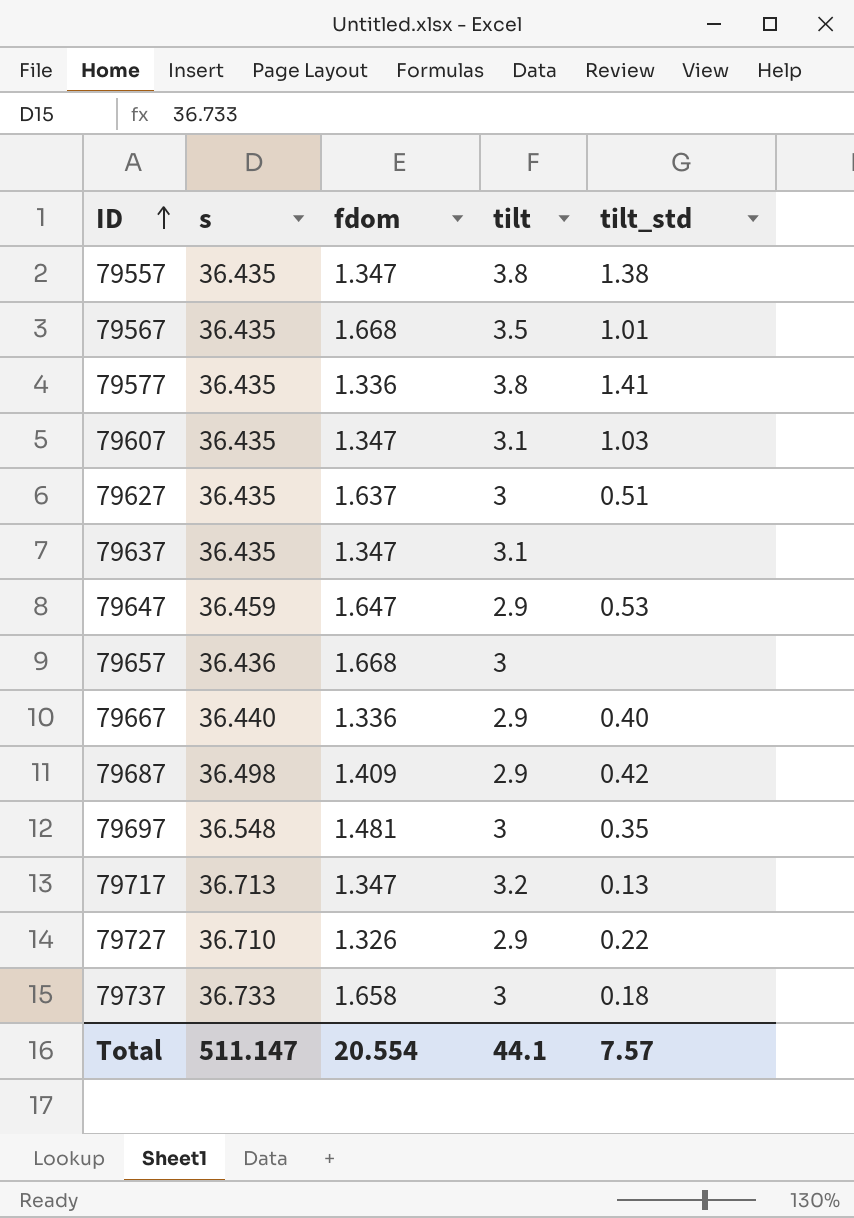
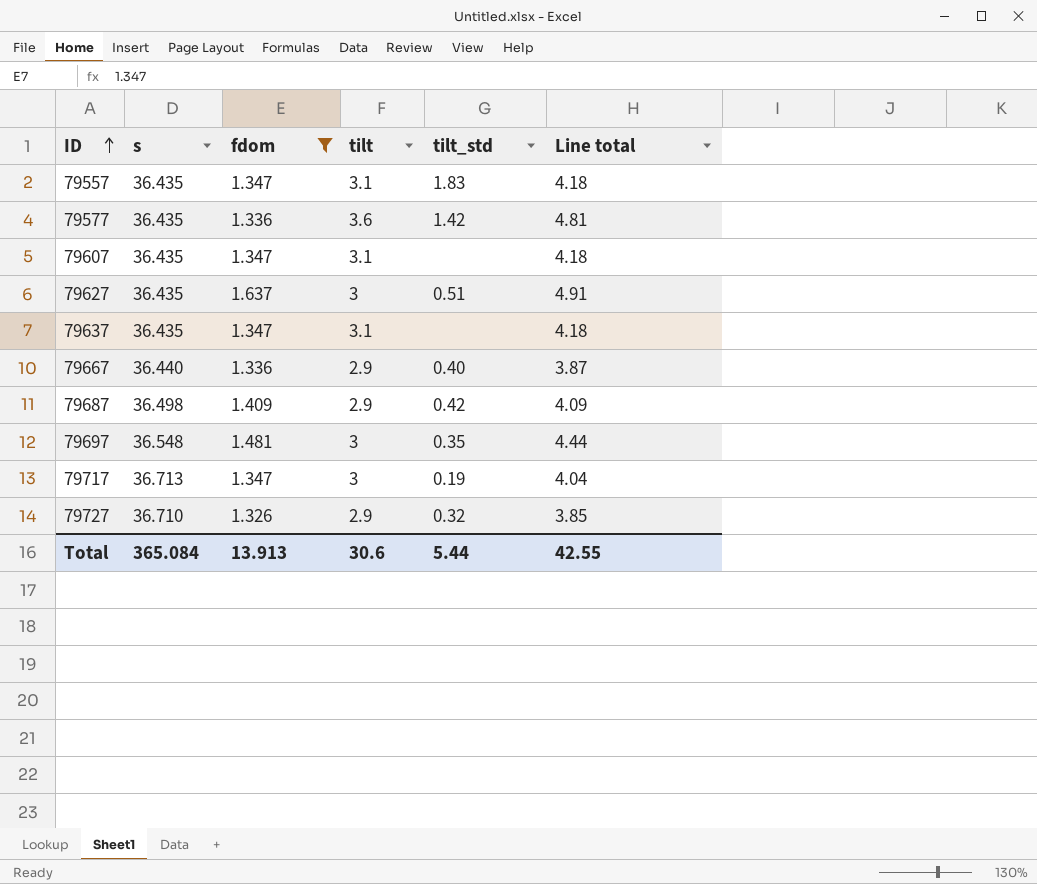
filter: none -> fdom <= 1.637
column Line total | formula: none -> [fdom] * [tilt]
79557 | tilt: 3.8 -> 3.1
79557 | tilt_std: 1.38 -> 1.83
79577 | tilt: 3.8 -> 3.6
79577 | tilt_std: 1.41 -> 1.42
79607 | tilt_std: 1.03 -> none
79717 | tilt: 3.2 -> 3
79717 | tilt_std: 0.13 -> 0.19
79727 | tilt_std: 0.22 -> 0.32
Total | s: 511.147 -> 365.084
Total | fdom: 20.554 -> 13.913
Total | tilt: 44.1 -> 30.6
Total | tilt_std: 7.57 -> 5.44

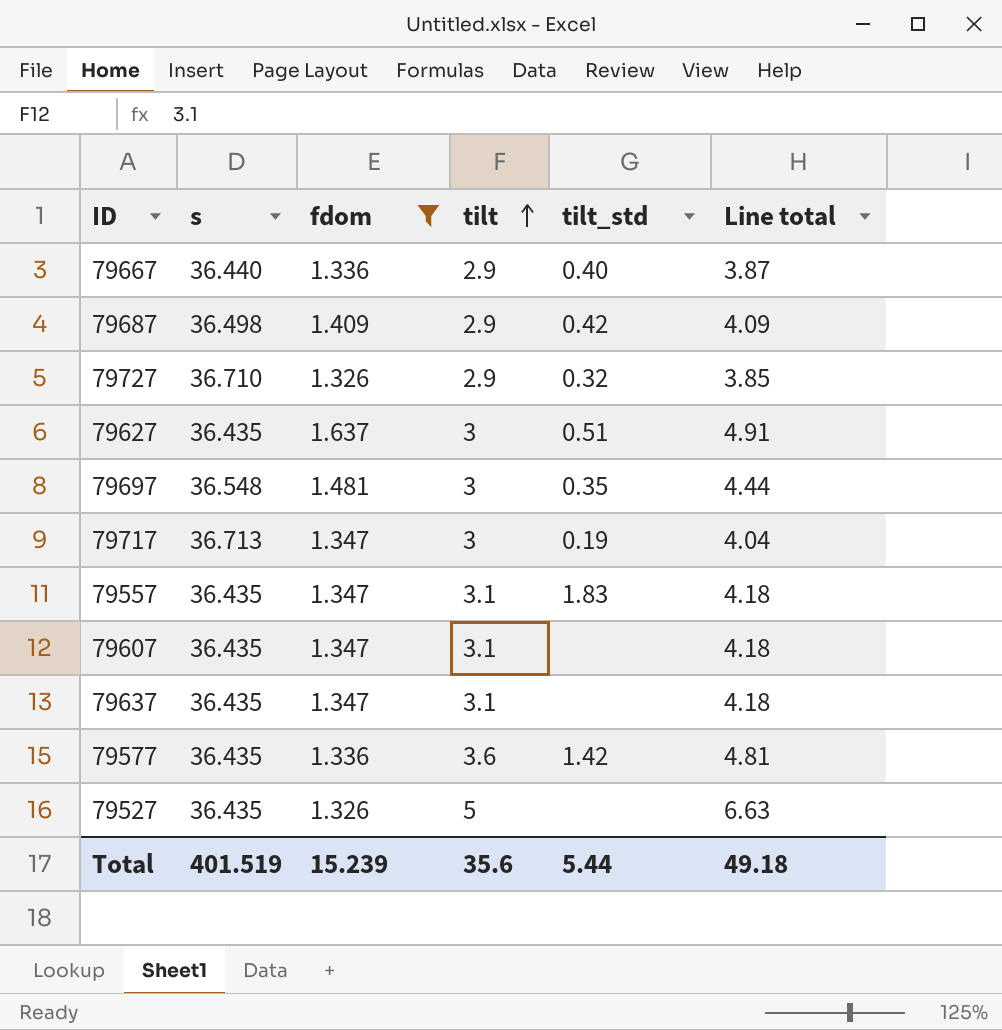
row order: ID ascending -> tilt ascending
row 79527: none -> 36.435 | 1.326 | 5 | none | 6.63
Total | s: 365.084 -> 401.519
Total | fdom: 13.913 -> 15.239
Total | tilt: 30.6 -> 35.6
Total | Line total: 42.55 -> 49.18

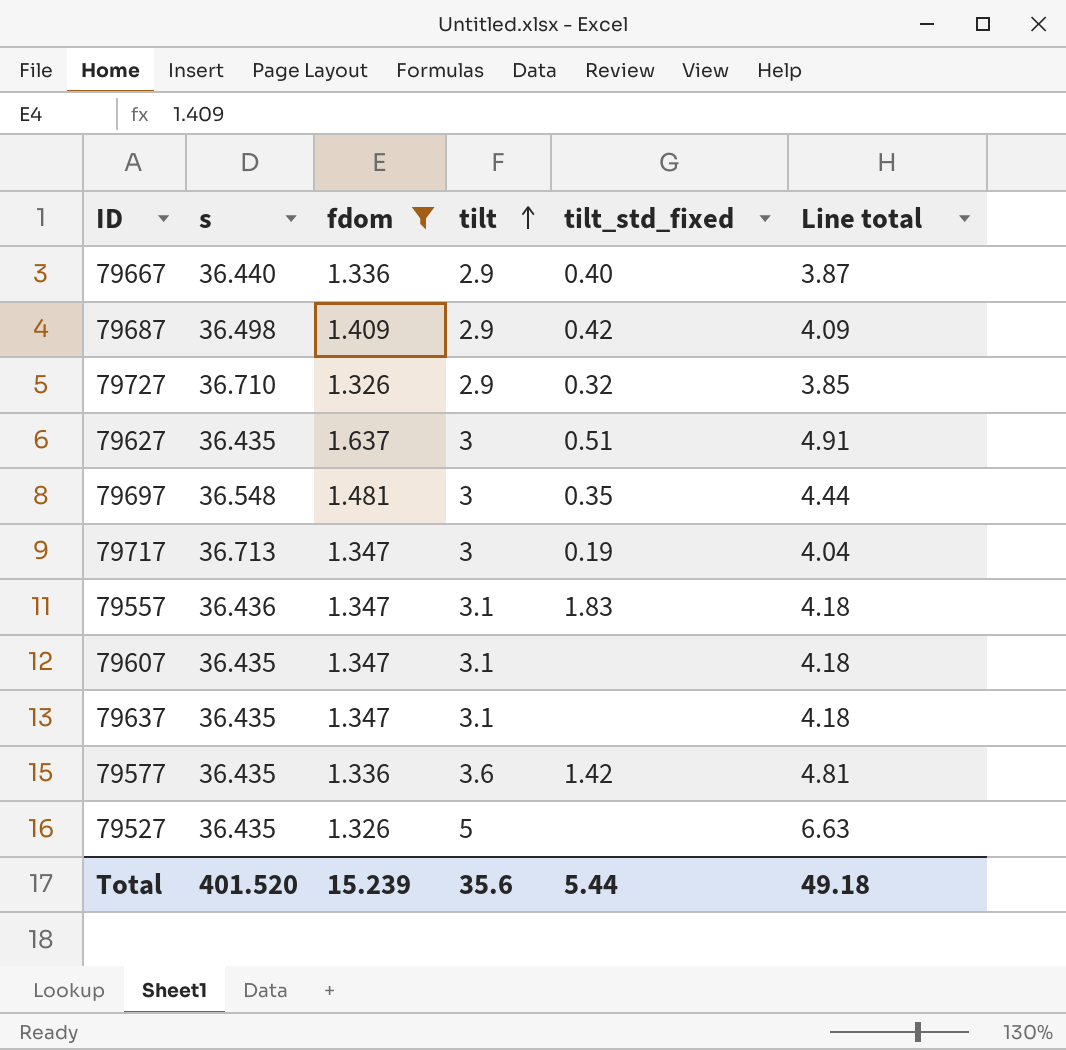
column name: tilt_std -> tilt_std_fixed
79557 | s: 36.435 -> 36.436
Total | s: 401.519 -> 401.520

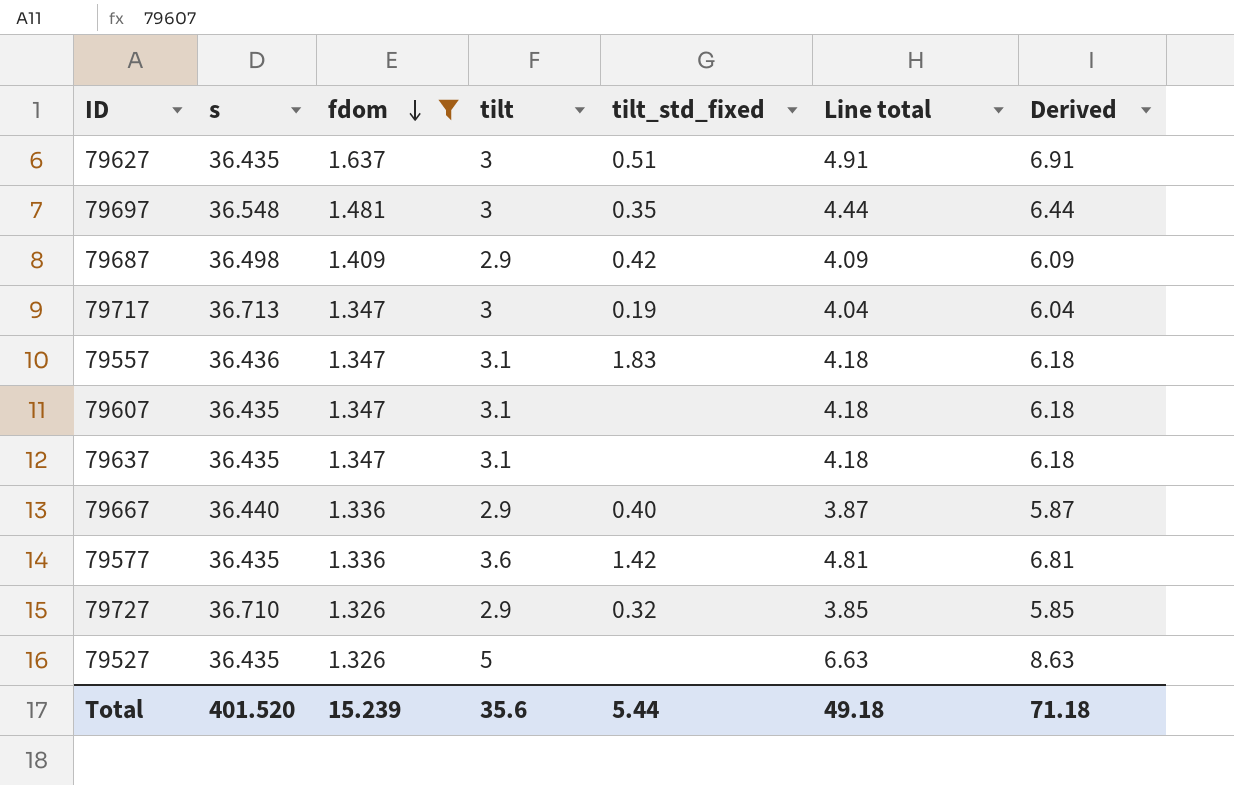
row order: tilt ascending -> fdom descending
column Derived | formula: none -> [Line total] + 2

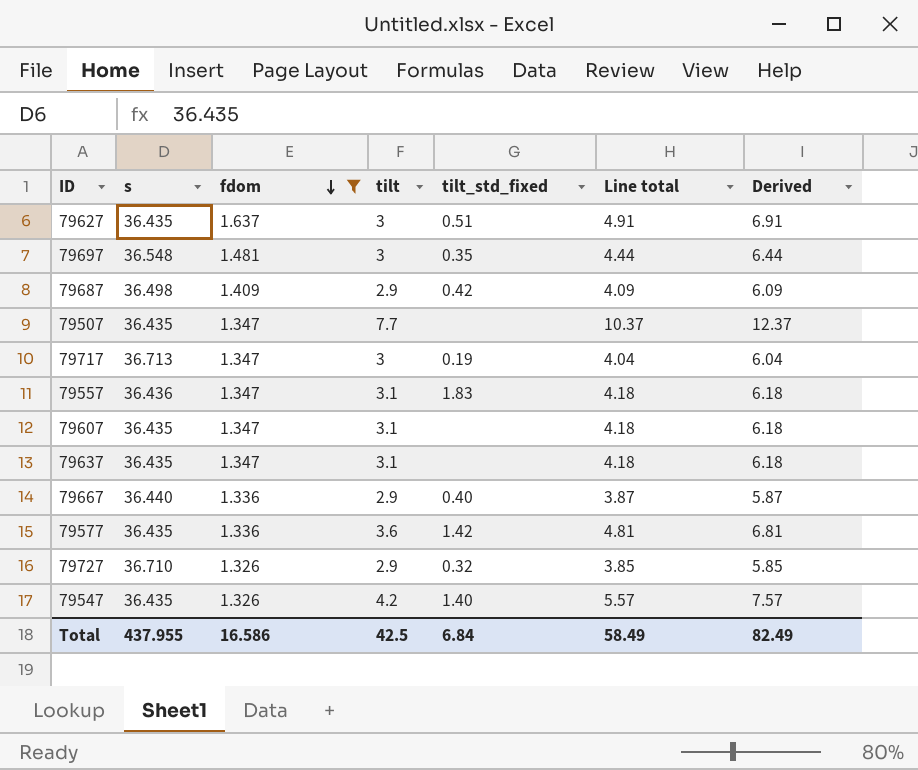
row 79527: 36.435 | 1.326 | 5 | none | 6.63 | 8.63 -> none
row 79507: none -> 36.435 | 1.347 | 7.7 | none | 10.37 | 12.37
row 79547: none -> 36.435 | 1.326 | 4.2 | 1.40 | 5.57 | 7.57
Total | s: 401.520 -> 437.955
Total | fdom: 15.239 -> 16.586
Total | tilt: 35.6 -> 42.5
Total | tilt_std_fixed: 5.44 -> 6.84
Total | Line total: 49.18 -> 58.49
Total | Derived: 71.18 -> 82.49

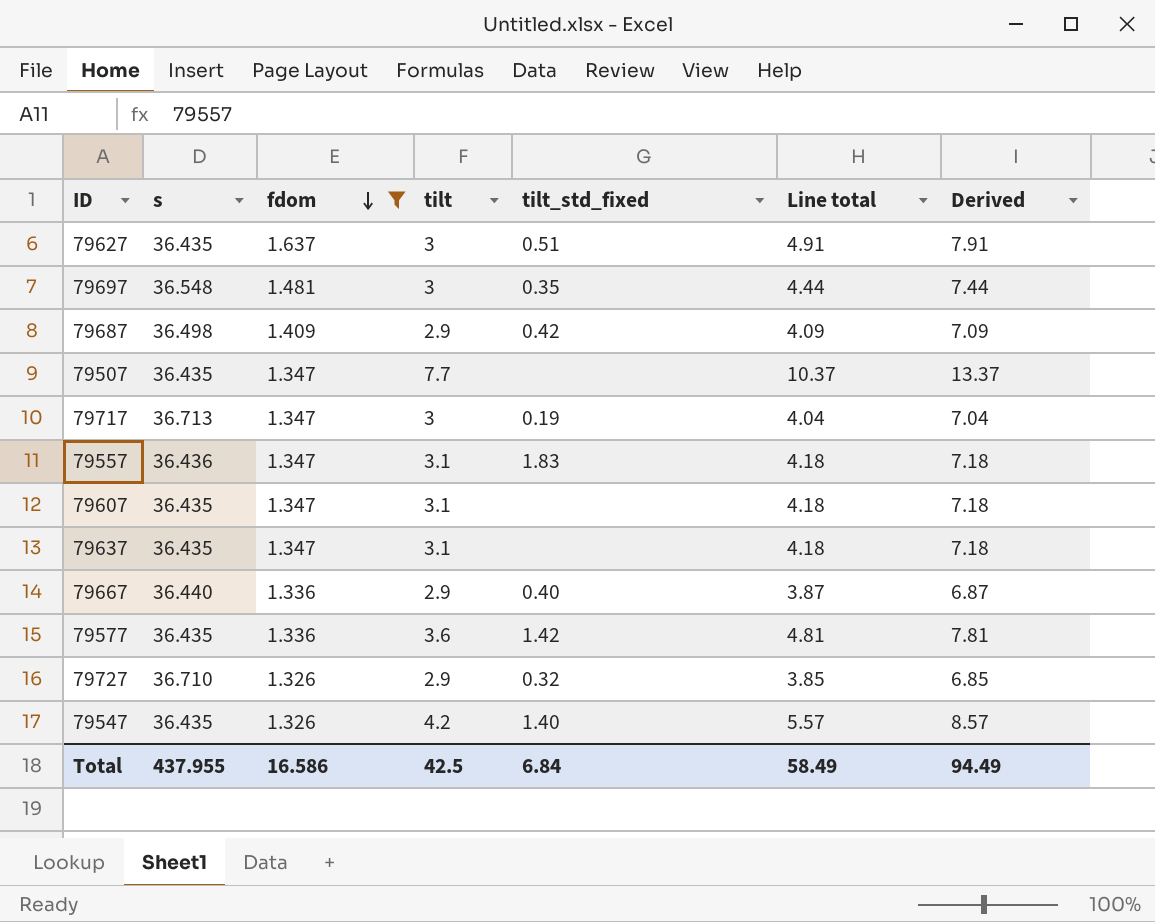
column Derived | formula: [Line total] + 2 -> [Line total] + 3
Total | Derived: 82.49 -> 94.49

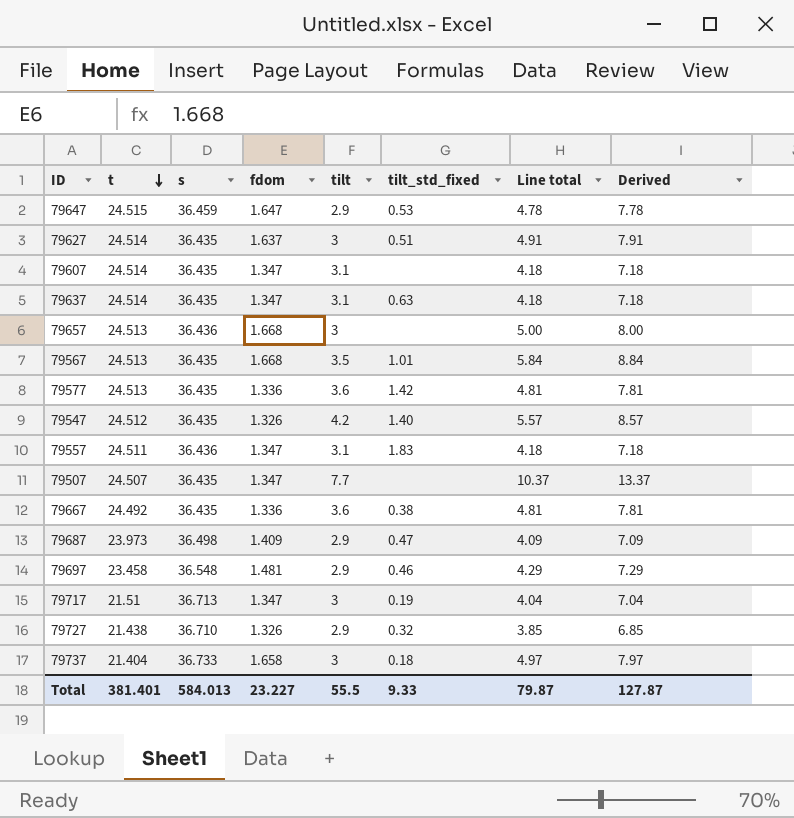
filter: fdom <= 1.637 -> none
row order: fdom descending -> t descending
column t | position: none -> 2
79637 | tilt_std_fixed: none -> 0.63
79667 | s: 36.440 -> 36.435
79667 | tilt: 2.9 -> 3.6
79667 | tilt_std_fixed: 0.40 -> 0.38
79667 | Line total: 3.87 -> 4.81
79667 | Derived: 6.87 -> 7.81
79687 | tilt_std_fixed: 0.42 -> 0.47
79697 | tilt: 3 -> 2.9
79697 | tilt_std_fixed: 0.35 -> 0.46
79697 | Line total: 4.44 -> 4.29
79697 | Derived: 7.44 -> 7.29
Total | s: 437.955 -> 584.013
Total | fdom: 16.586 -> 23.227
Total | tilt: 42.5 -> 55.5
Total | tilt_std_fixed: 6.84 -> 9.33
Total | Line total: 58.49 -> 79.87
Total | Derived: 94.49 -> 127.87

